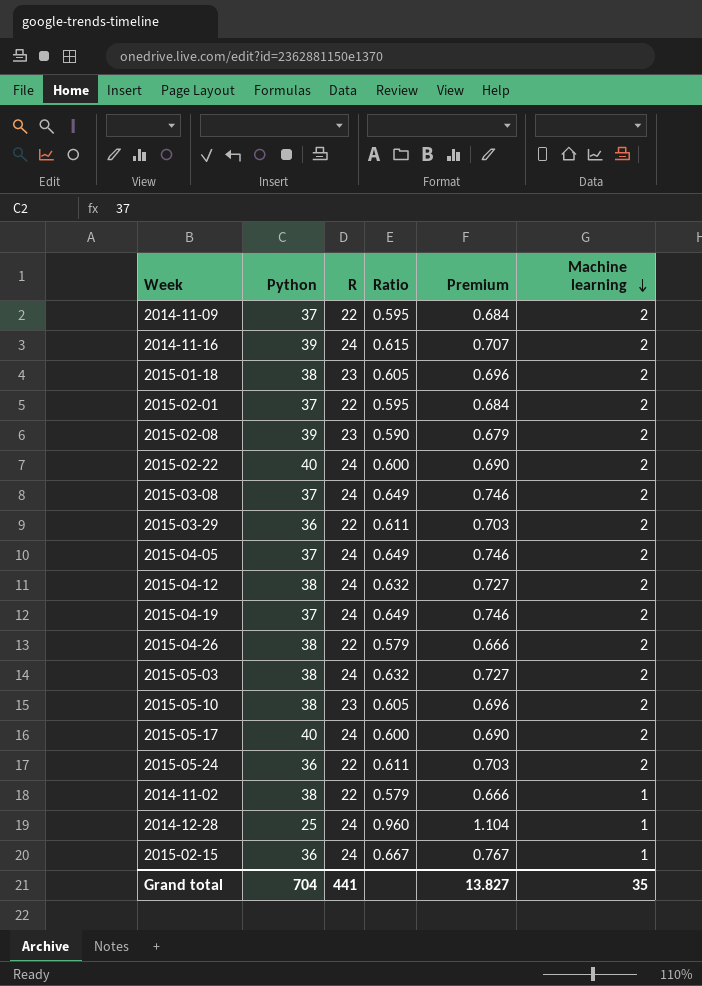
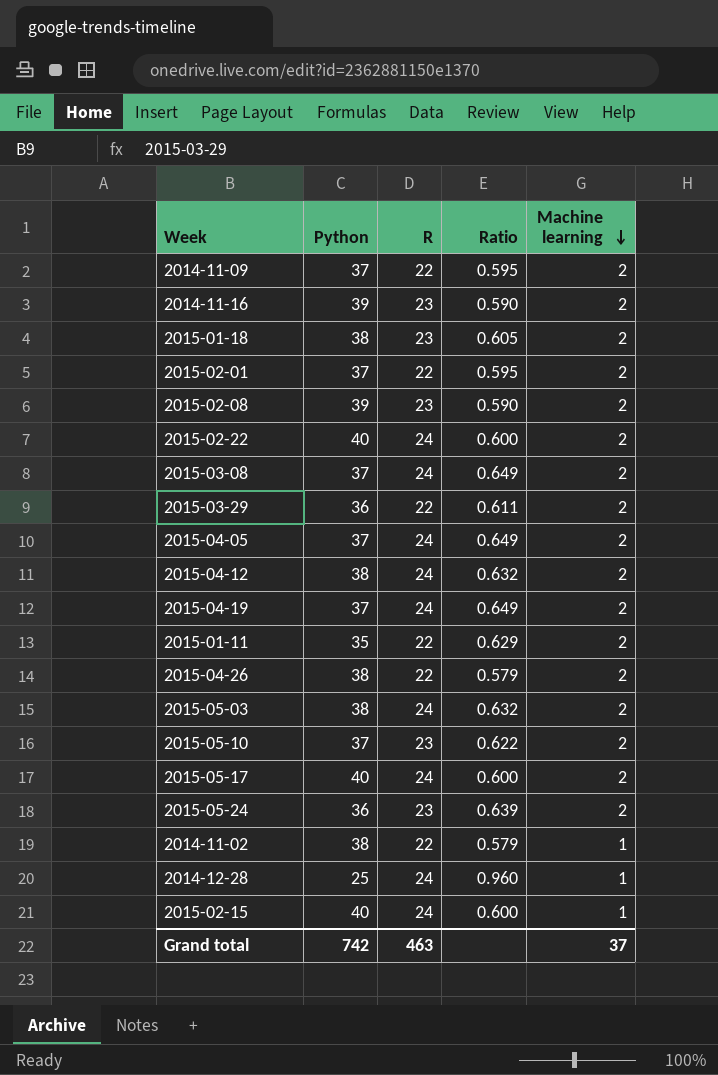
column Premium | formula: [Ratio] * 1.15 -> none
2014-11-16 | R: 24 -> 23
2014-11-16 | Ratio: 0.615 -> 0.590
row 2015-01-11: none -> 35 | 22 | 0.629 | 2
2015-05-10 | Python: 38 -> 37
2015-05-10 | Ratio: 0.605 -> 0.622
2015-05-24 | R: 22 -> 23
2015-05-24 | Ratio: 0.611 -> 0.639
2015-02-15 | Python: 36 -> 40
2015-02-15 | Ratio: 0.667 -> 0.600
Grand total | Python: 704 -> 742
Grand total | R: 441 -> 463
Grand total | Machine learning: 35 -> 37

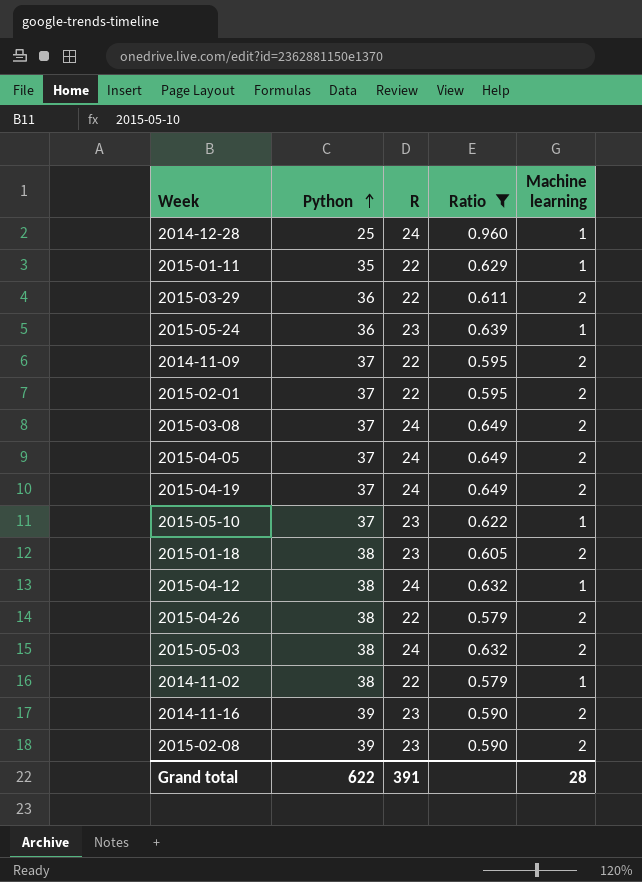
filter: none -> Ratio != 0.600
row order: Machine learning descending -> Python ascending
2015-01-11 | Machine learning: 2 -> 1
2015-05-24 | Machine learning: 2 -> 1
2015-05-10 | Machine learning: 2 -> 1
2015-04-12 | Machine learning: 2 -> 1
Grand total | Python: 742 -> 622
Grand total | R: 463 -> 391
Grand total | Machine learning: 37 -> 28

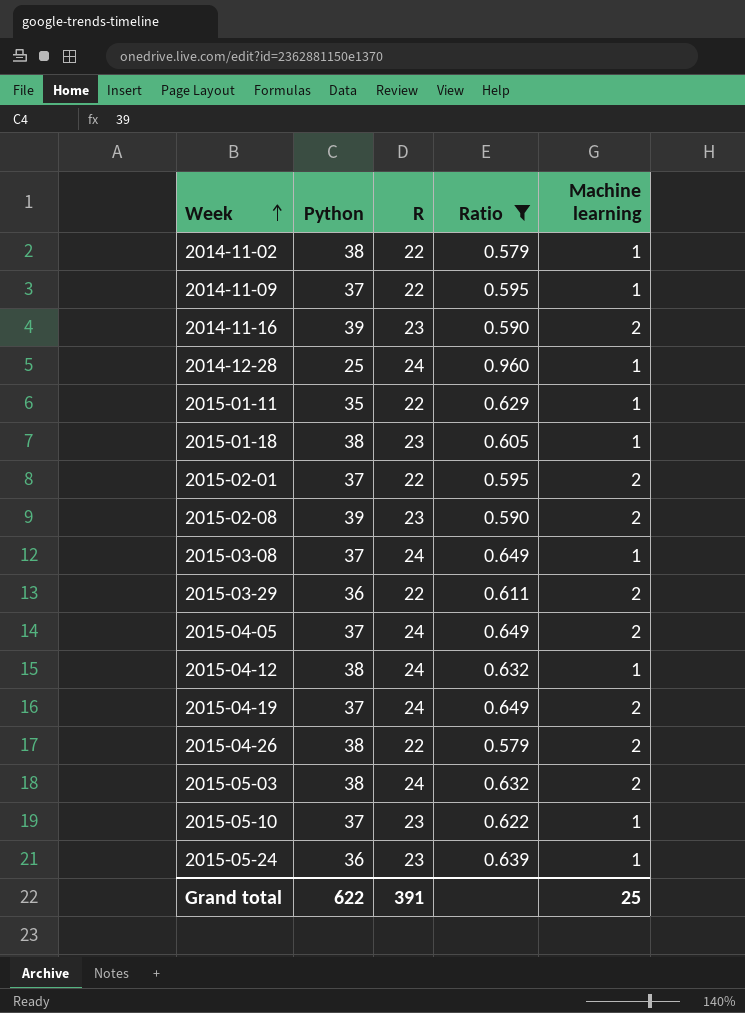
row order: Python ascending -> Week ascending
2014-11-09 | Machine learning: 2 -> 1
2015-01-18 | Machine learning: 2 -> 1
2015-03-08 | Machine learning: 2 -> 1
Grand total | Machine learning: 28 -> 25

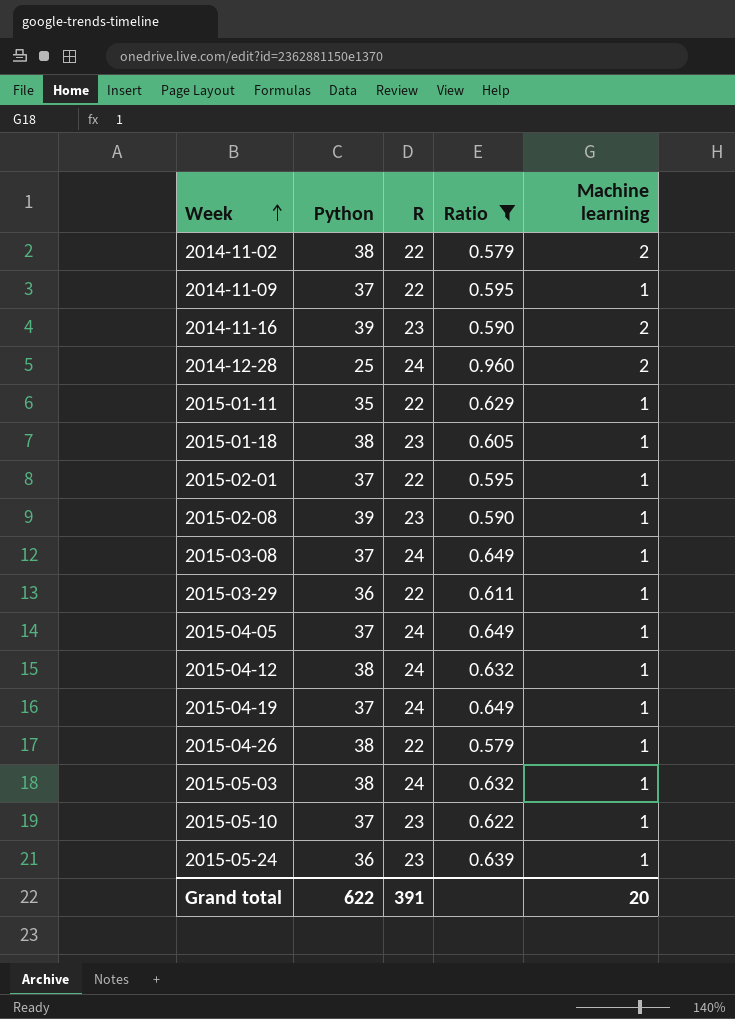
2014-11-02 | Machine learning: 1 -> 2
2014-12-28 | Machine learning: 1 -> 2
2015-02-01 | Machine learning: 2 -> 1
2015-02-08 | Machine learning: 2 -> 1
2015-03-29 | Machine learning: 2 -> 1
2015-04-05 | Machine learning: 2 -> 1
2015-04-19 | Machine learning: 2 -> 1
2015-04-26 | Machine learning: 2 -> 1
2015-05-03 | Machine learning: 2 -> 1
Grand total | Machine learning: 25 -> 20

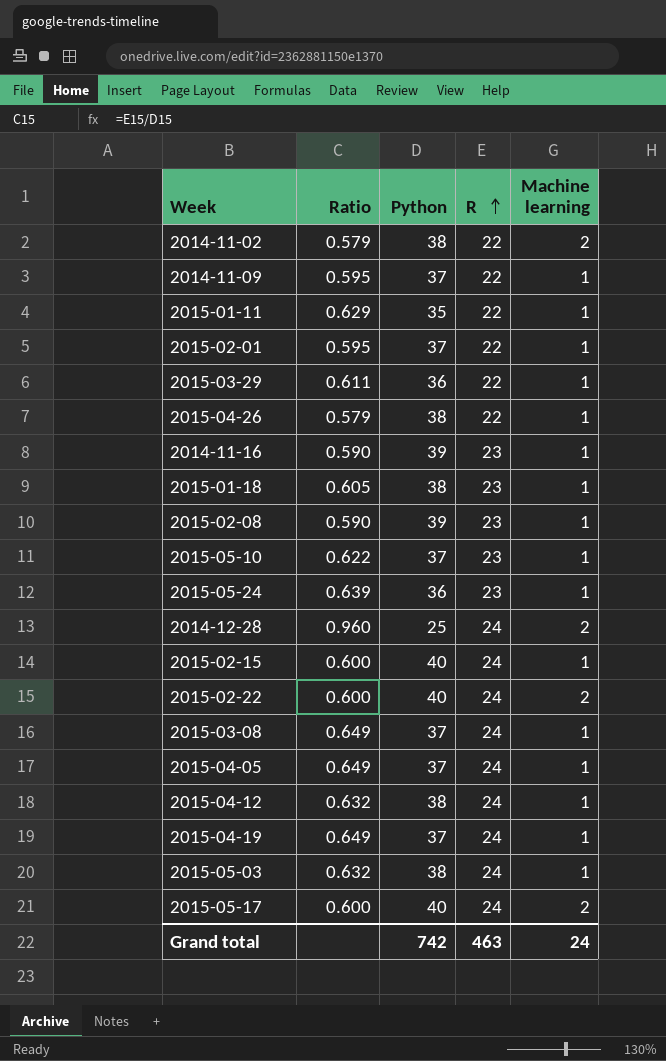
filter: Ratio != 0.600 -> none
row order: Week ascending -> R ascending
column Ratio | position: 4 -> 2
2014-11-16 | Machine learning: 2 -> 1
Grand total | Python: 622 -> 742
Grand total | R: 391 -> 463
Grand total | Machine learning: 20 -> 24

